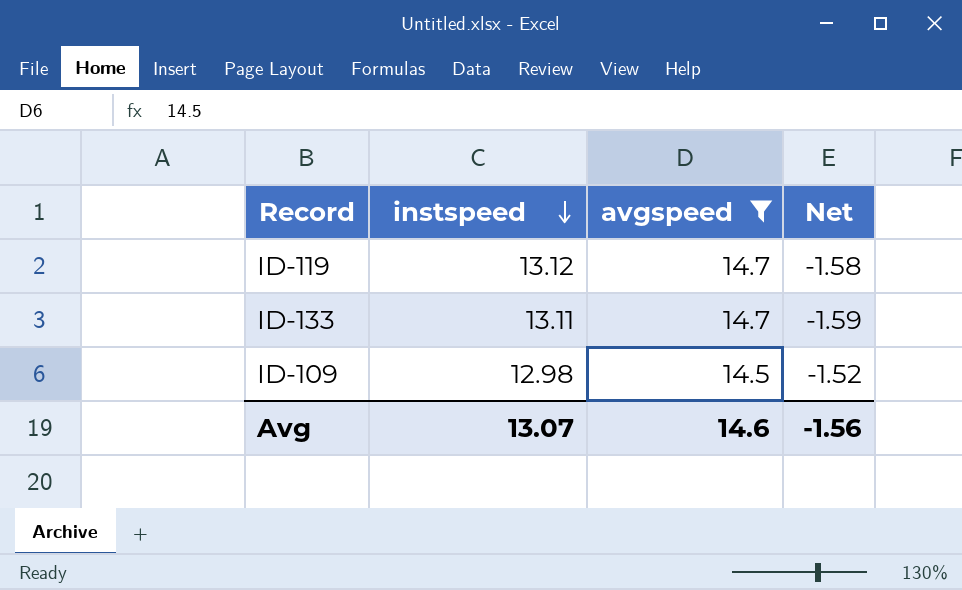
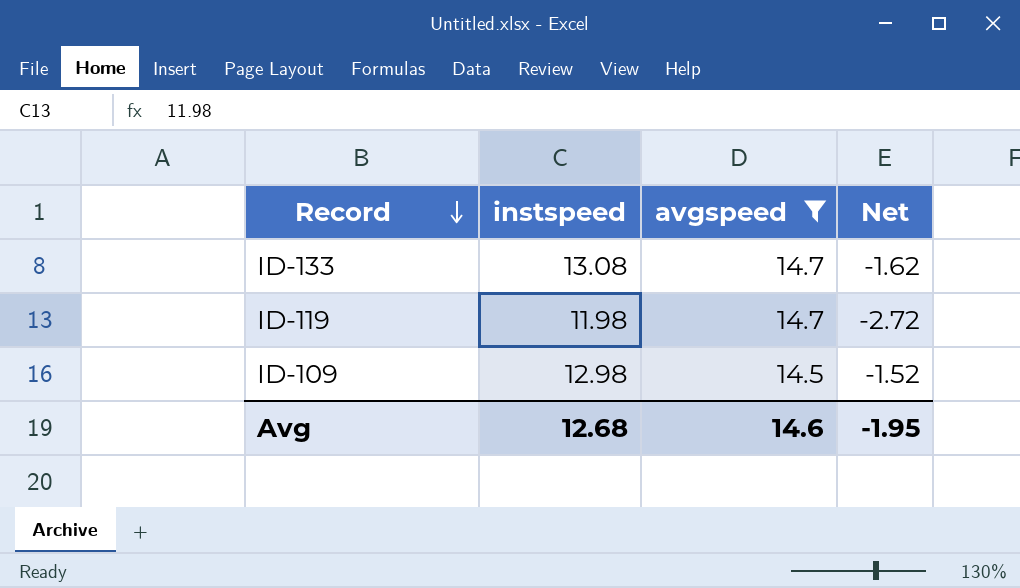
row order: instspeed descending -> Record descending
ID-133 | instspeed: 13.11 -> 13.08
ID-133 | Net: -1.59 -> -1.62
ID-119 | instspeed: 13.12 -> 11.98
ID-119 | Net: -1.58 -> -2.72
Avg | instspeed: 13.07 -> 12.68
Avg | Net: -1.56 -> -1.95

